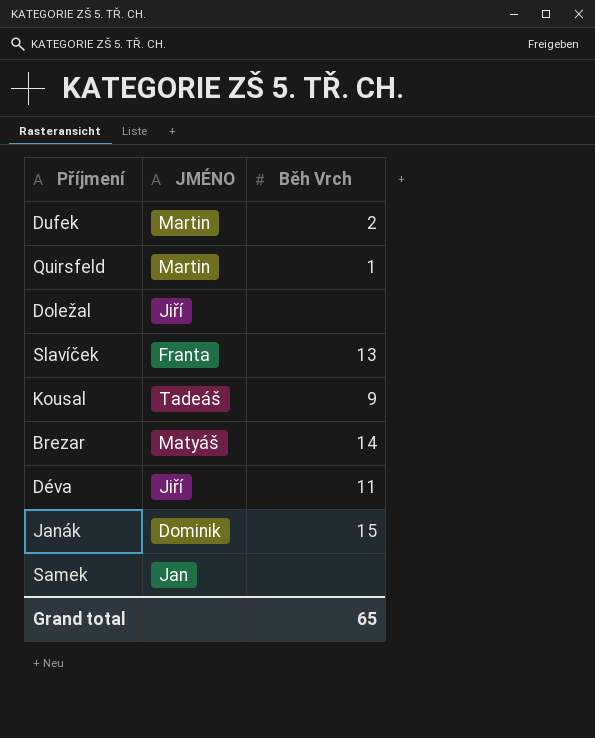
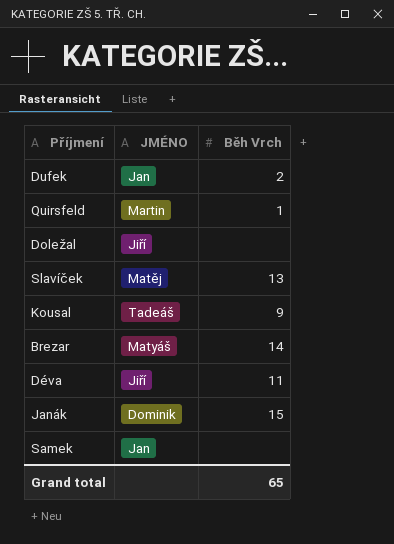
Dufek | JMÉNO: Martin -> Jan
Slavíček | JMÉNO: Franta -> Matěj

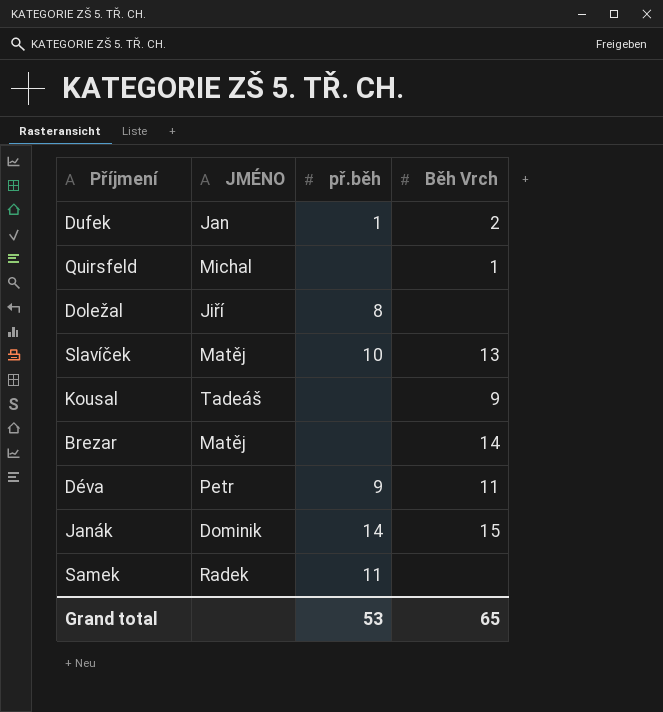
column př.běh | position: none -> 3
Quirsfeld | JMÉNO: Martin -> Michal
Brezar | JMÉNO: Matyáš -> Matěj
Déva | JMÉNO: Jiří -> Petr
Samek | JMÉNO: Jan -> Radek

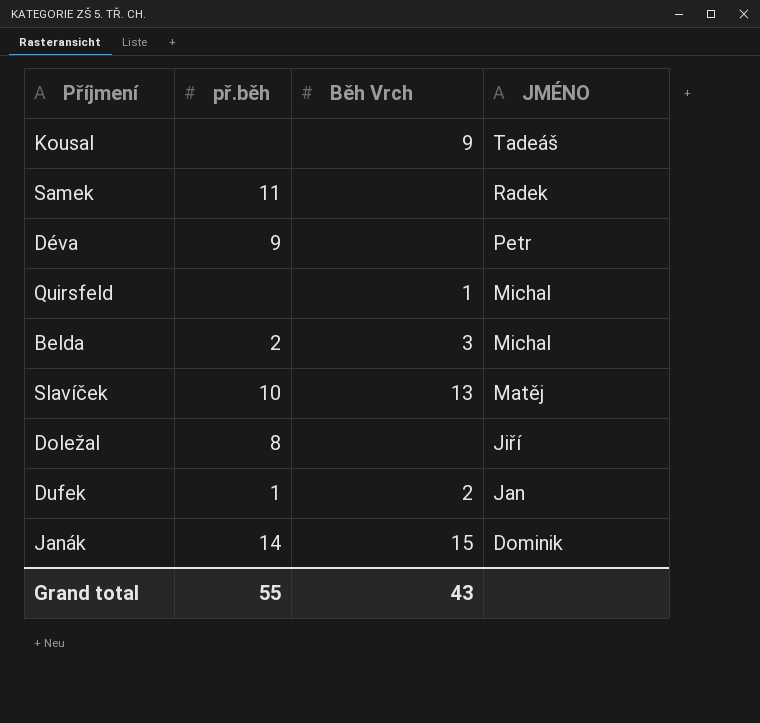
row order: none -> JMÉNO descending
column JMÉNO | position: 2 -> 4
row Brezar: Matěj | none | 14 -> none
Déva | Běh Vrch: 11 -> none
row Belda: none -> 2 | 3 | Michal
Grand total | př.běh: 53 -> 55
Grand total | Běh Vrch: 65 -> 43

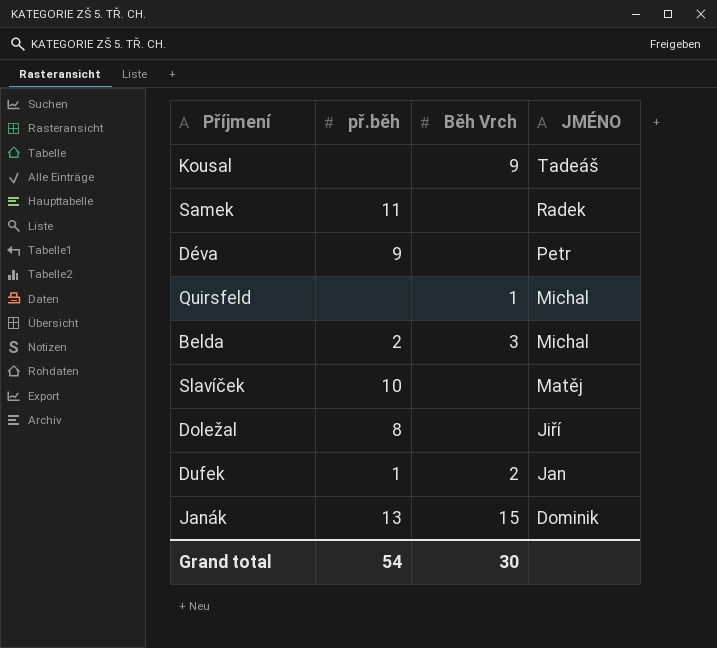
Slavíček | Běh Vrch: 13 -> none
Janák | př.běh: 14 -> 13
Grand total | př.běh: 55 -> 54
Grand total | Běh Vrch: 43 -> 30

